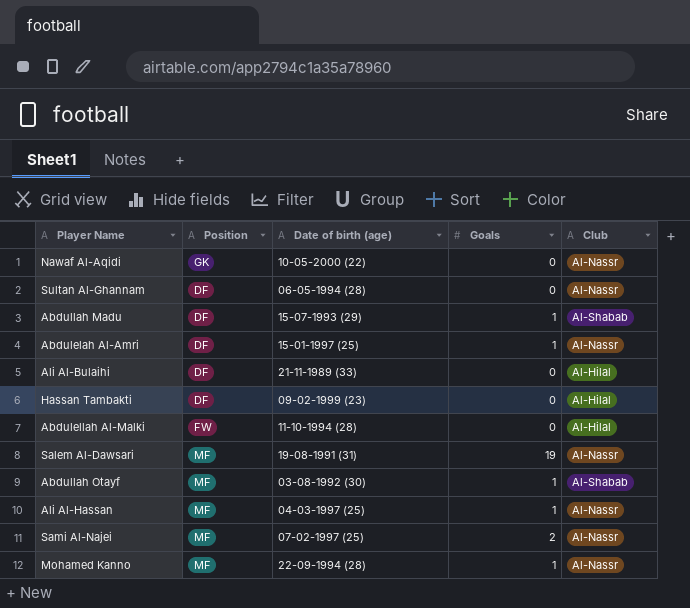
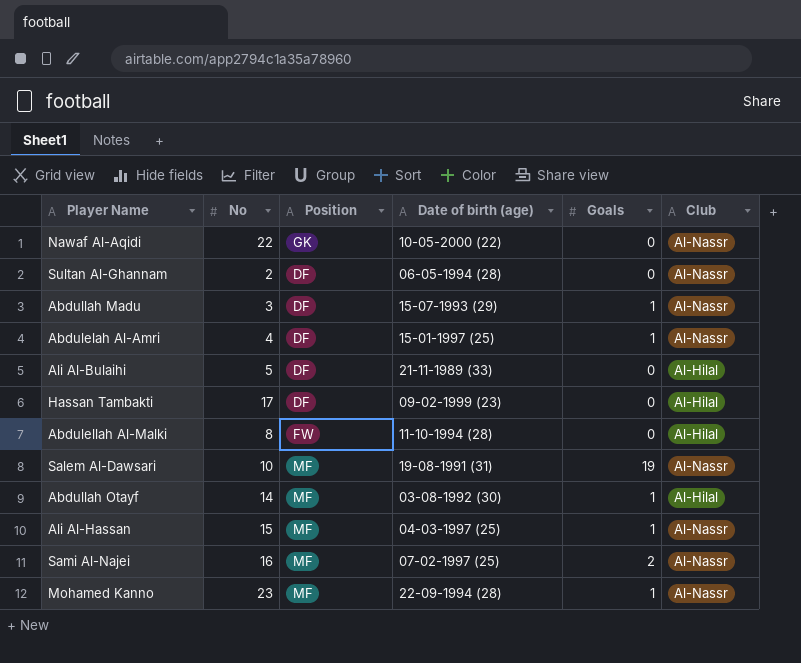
column No | position: none -> 2
Abdullah Madu | Club: Al-Shabab -> Al-Nassr
Abdullah Otayf | Club: Al-Shabab -> Al-Hilal

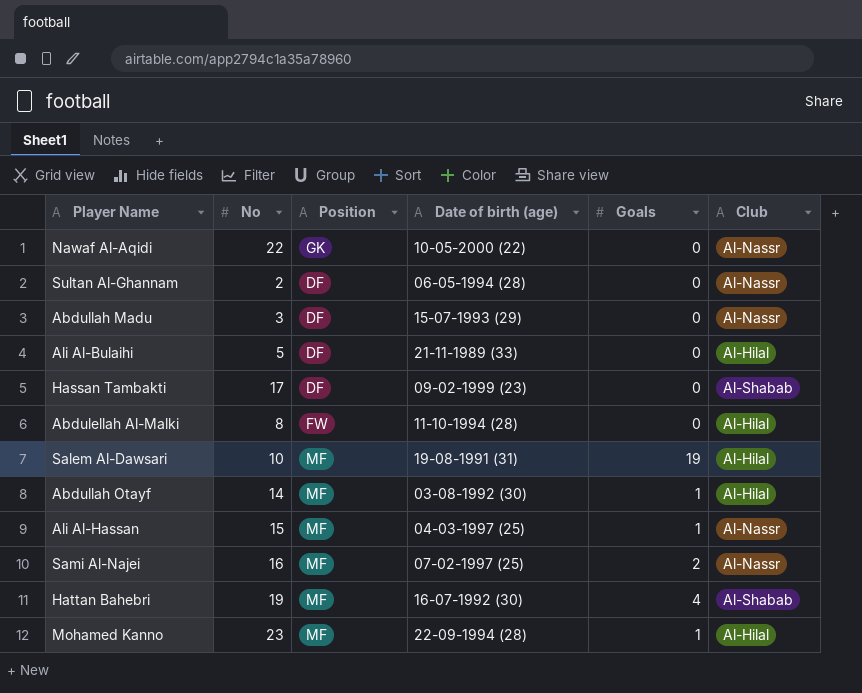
row Abdulelah Al-Amri: 4 | DF | 15-01-1997 (25) | 1 | Al-Nassr -> none
Abdullah Madu | Goals: 1 -> 0
Hassan Tambakti | Club: Al-Hilal -> Al-Shabab
Salem Al-Dawsari | Club: Al-Nassr -> Al-Hilal
row Hattan Bahebri: none -> 19 | MF | 16-07-1992 (30) | 4 | Al-Shabab
Mohamed Kanno | Club: Al-Nassr -> Al-Hilal

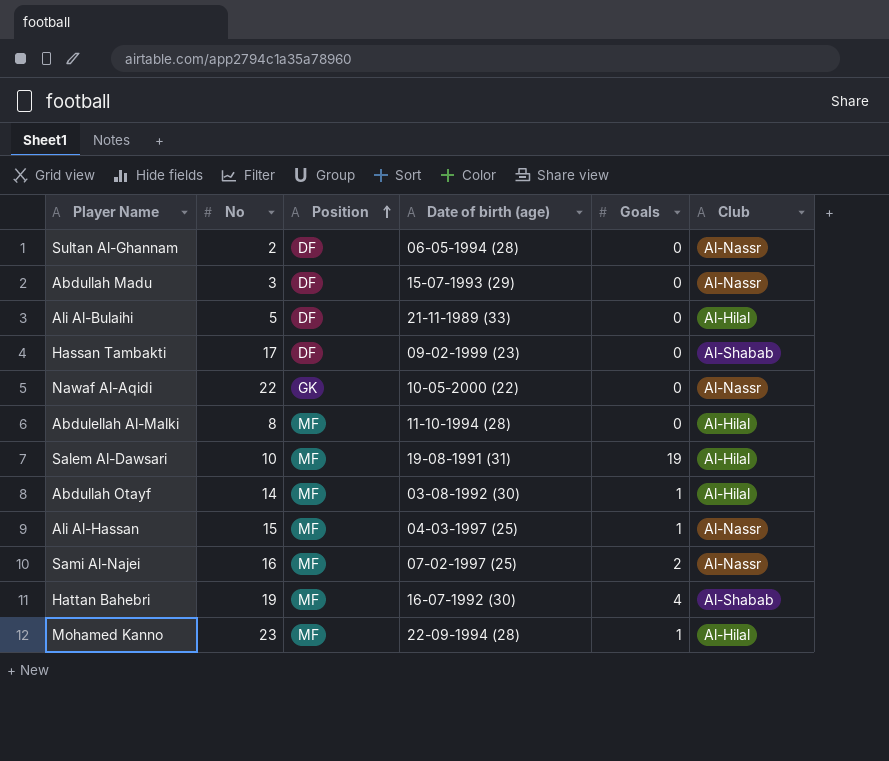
row order: none -> Position ascending
Abdulellah Al-Malki | Position: FW -> MF

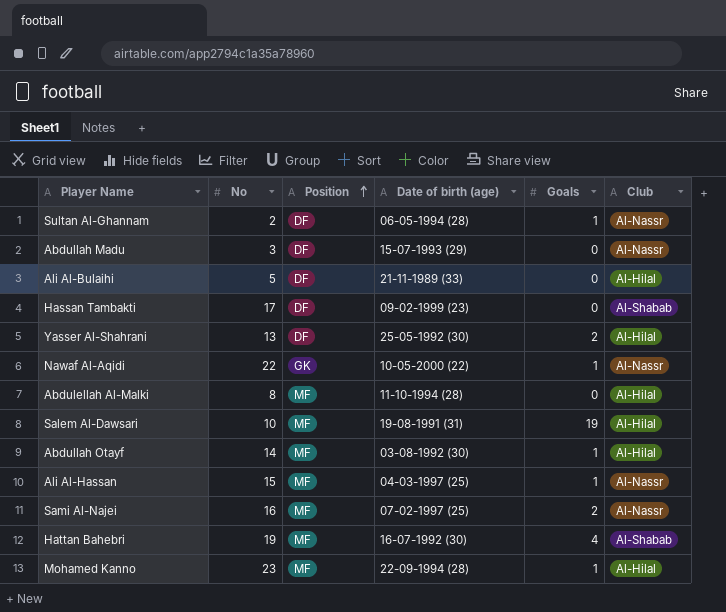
Sultan Al-Ghannam | Goals: 0 -> 1
row Yasser Al-Shahrani: none -> 13 | DF | 25-05-1992 (30) | 2 | Al-Hilal
Nawaf Al-Aqidi | Goals: 0 -> 1

